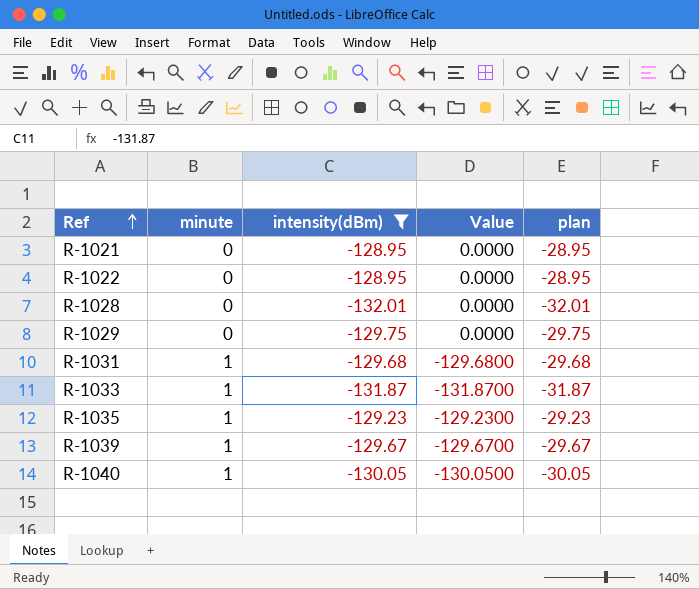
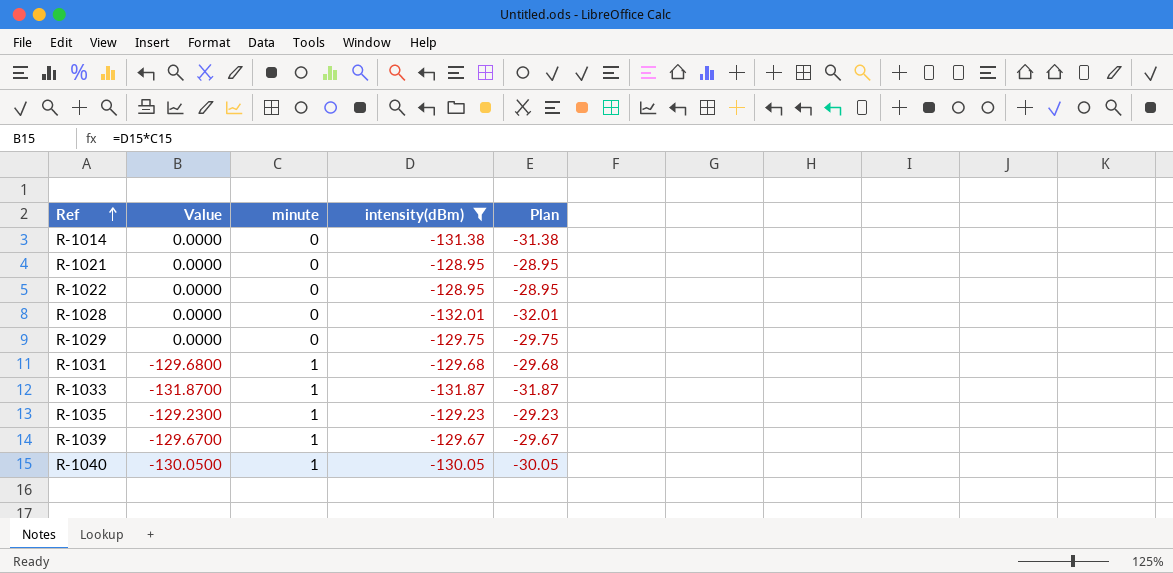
column Value | position: 4 -> 2
column name: plan -> Plan
row R-1014: none -> 0.0000 | 0 | -131.38 | -31.38

